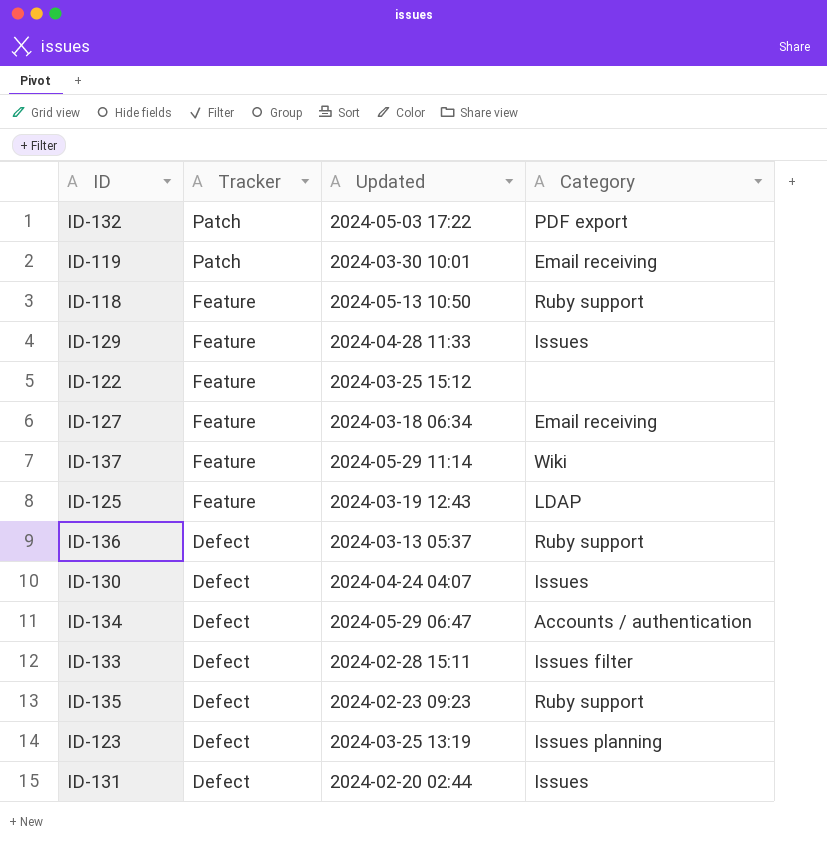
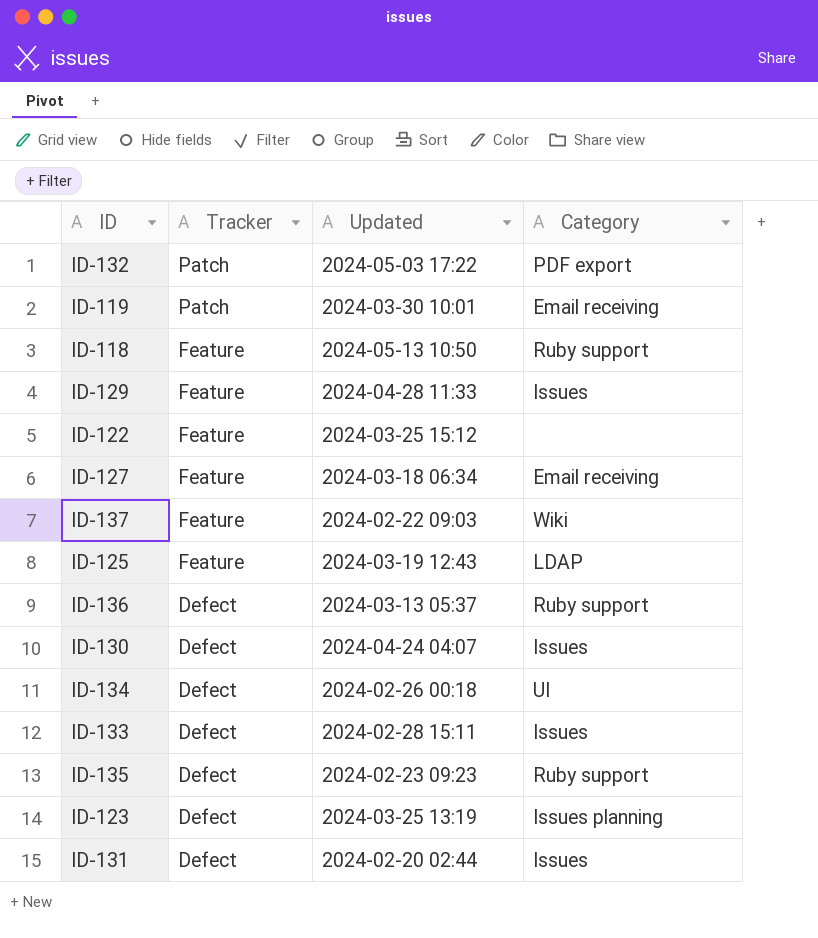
ID-137 | Updated: 2024-05-29 11:14 -> 2024-02-22 09:03
ID-134 | Updated: 2024-05-29 06:47 -> 2024-02-26 00:18
ID-134 | Category: Accounts / authentication -> UI
ID-133 | Category: Issues filter -> Issues

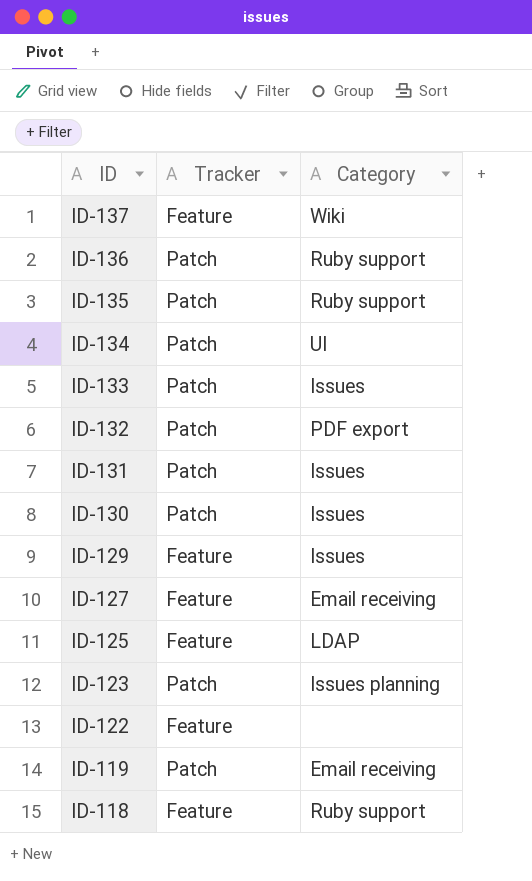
row order: Tracker descending -> ID descending
column Updated | position: 3 -> none
ID-136 | Tracker: Defect -> Patch
ID-135 | Tracker: Defect -> Patch
ID-134 | Tracker: Defect -> Patch
ID-133 | Tracker: Defect -> Patch
ID-131 | Tracker: Defect -> Patch
ID-130 | Tracker: Defect -> Patch
ID-123 | Tracker: Defect -> Patch

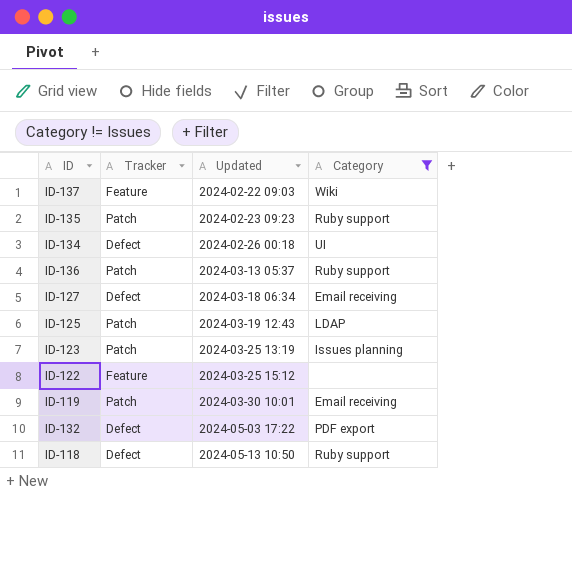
filter: none -> Category != Issues
row order: ID descending -> Updated ascending
column Updated | position: none -> 3
ID-134 | Tracker: Patch -> Defect
ID-127 | Tracker: Feature -> Defect
ID-125 | Tracker: Feature -> Patch
ID-132 | Tracker: Patch -> Defect
ID-118 | Tracker: Feature -> Defect

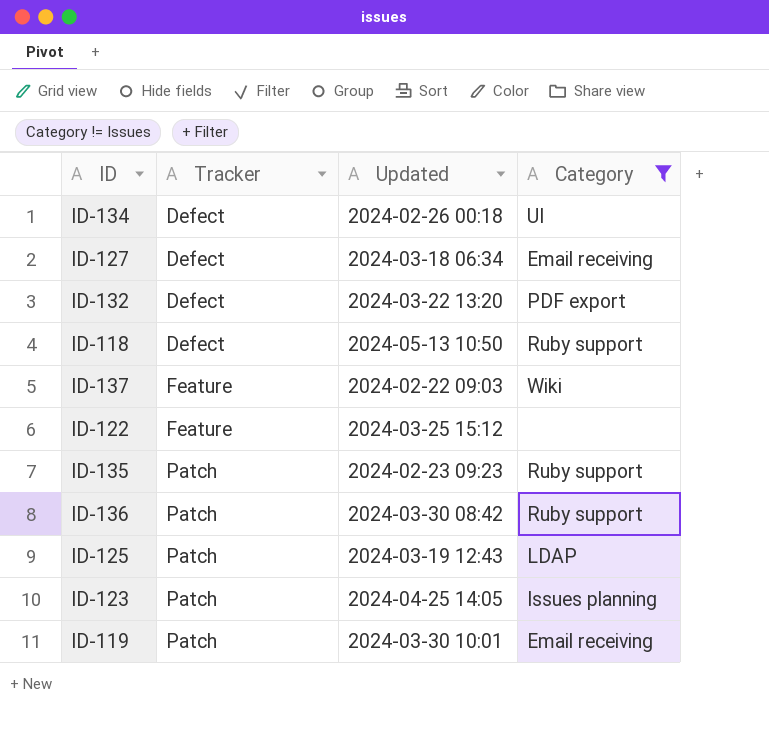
row order: Updated ascending -> Tracker ascending
ID-132 | Updated: 2024-05-03 17:22 -> 2024-03-22 13:20
ID-136 | Updated: 2024-03-13 05:37 -> 2024-03-30 08:42
ID-123 | Updated: 2024-03-25 13:19 -> 2024-04-25 14:05

